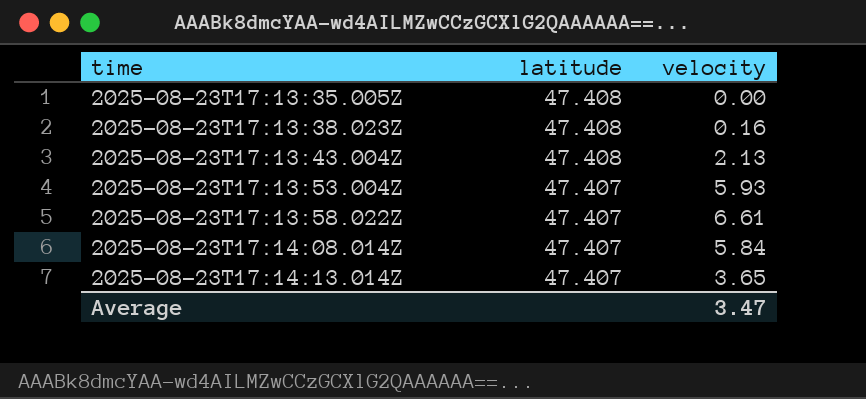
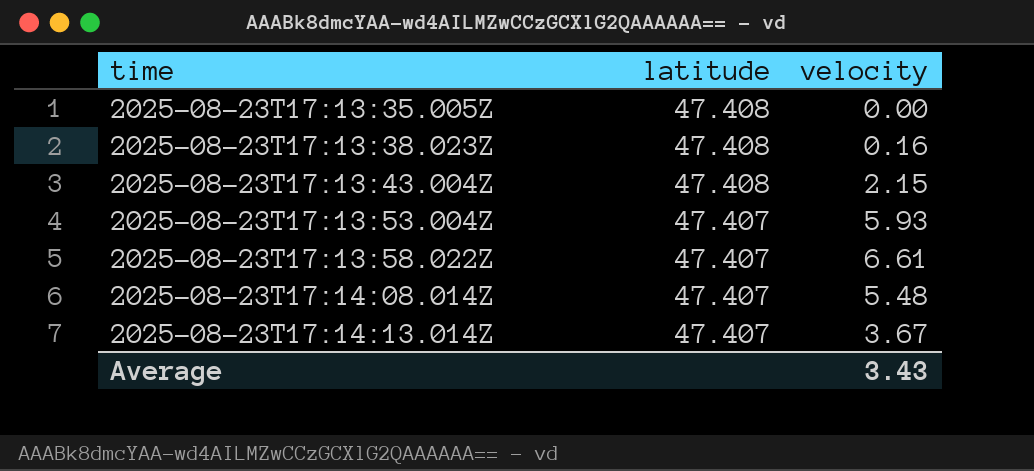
2025-08-23T17:13:43.004Z | velocity: 2.13 -> 2.15
2025-08-23T17:14:08.014Z | velocity: 5.84 -> 5.48
2025-08-23T17:14:13.014Z | velocity: 3.65 -> 3.67
Average | velocity: 3.47 -> 3.43

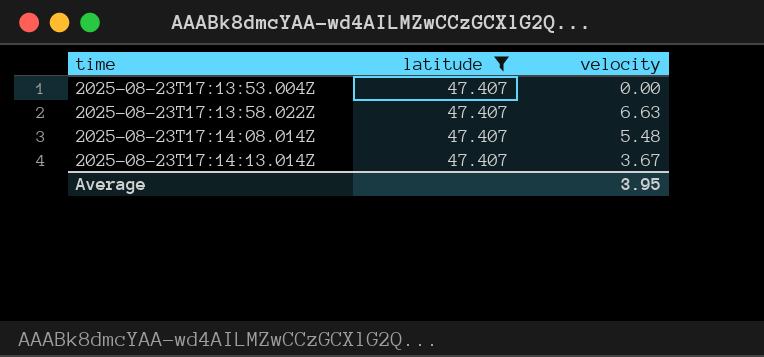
filter: none -> latitude = 47.407
2025-08-23T17:13:53.004Z | velocity: 5.93 -> 0.00
2025-08-23T17:13:58.022Z | velocity: 6.61 -> 6.63
Average | velocity: 3.43 -> 3.95

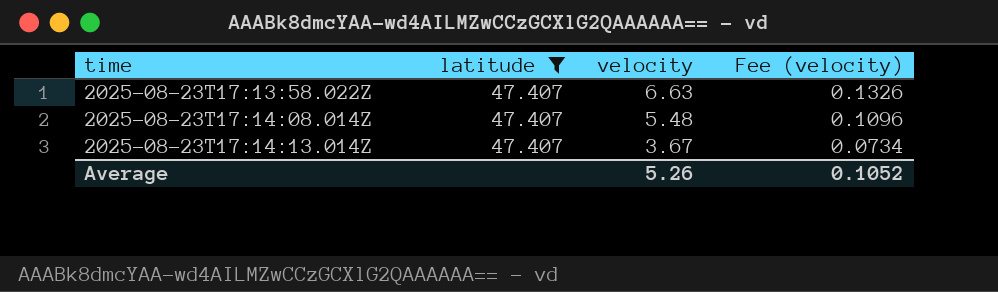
column Fee (velocity) | formula: none -> [velocity] * 0.02
row 2025-08-23T17:13:53.004Z: 47.407 | 0.00 -> none
Average | velocity: 3.95 -> 5.26

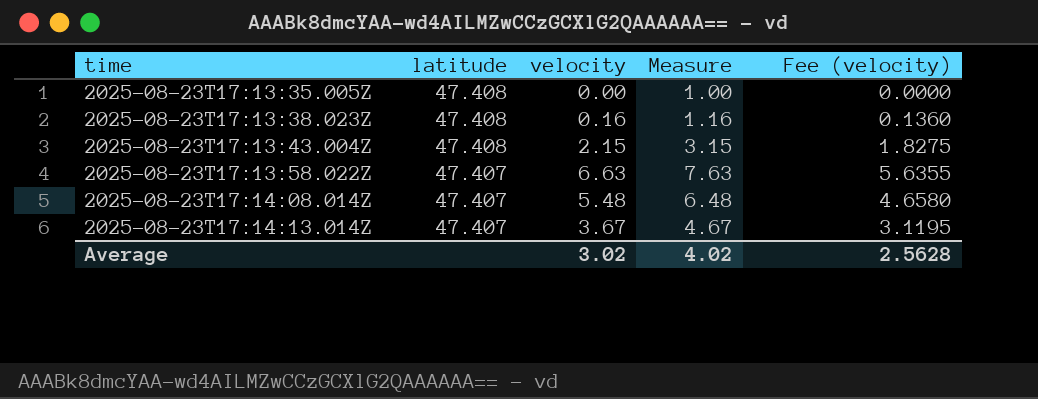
filter: latitude = 47.407 -> none
column Measure | formula: none -> [velocity] + 1
column Fee (velocity) | formula: [velocity] * 0.02 -> [velocity] * 0.85
Average | velocity: 5.26 -> 3.02
Average | Fee (velocity): 0.1052 -> 2.5628

